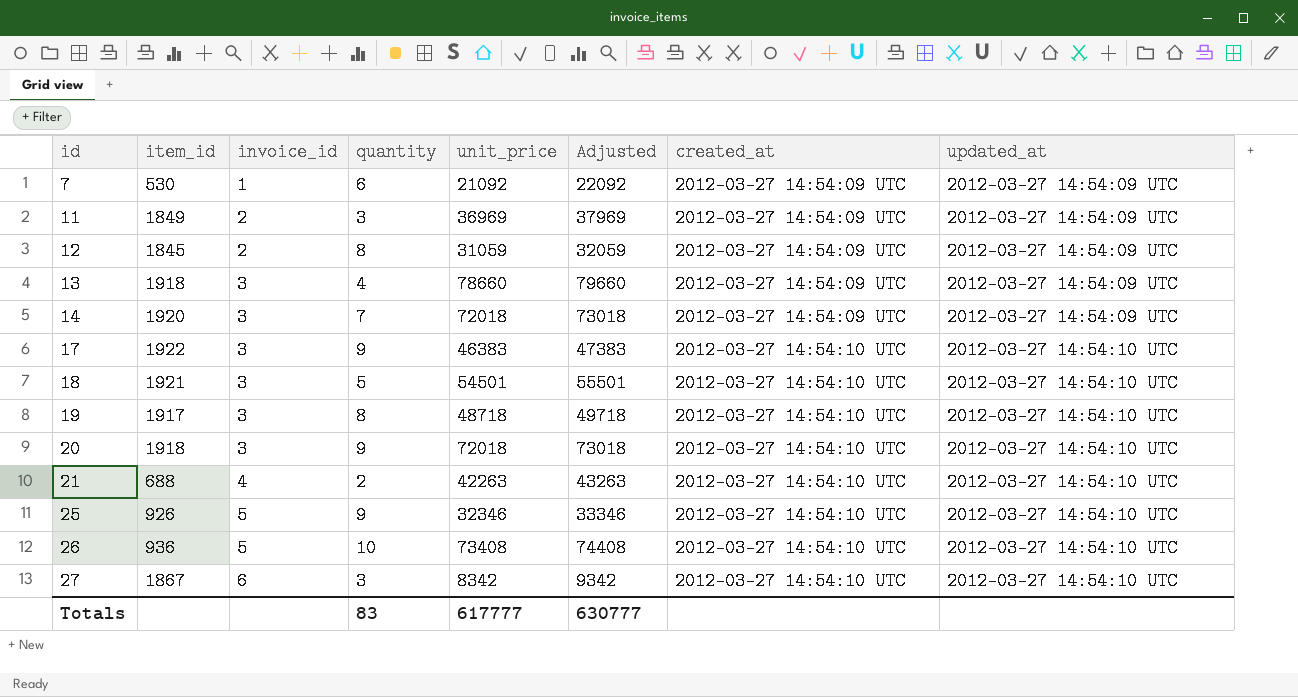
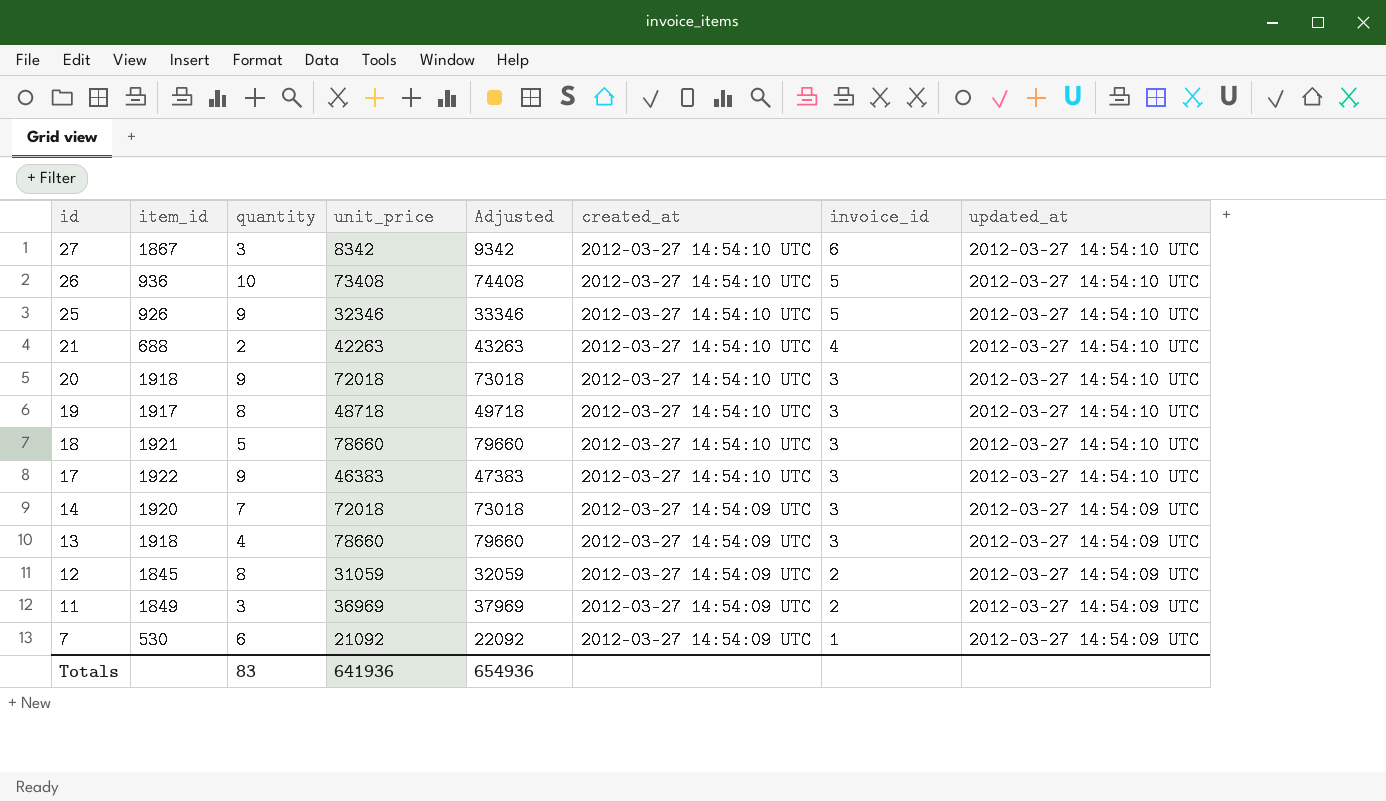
row order: id ascending -> id descending
column invoice_id | position: 3 -> 7
18 | unit_price: 54501 -> 78660
18 | Adjusted: 55501 -> 79660
Totals | unit_price: 617777 -> 641936
Totals | Adjusted: 630777 -> 654936

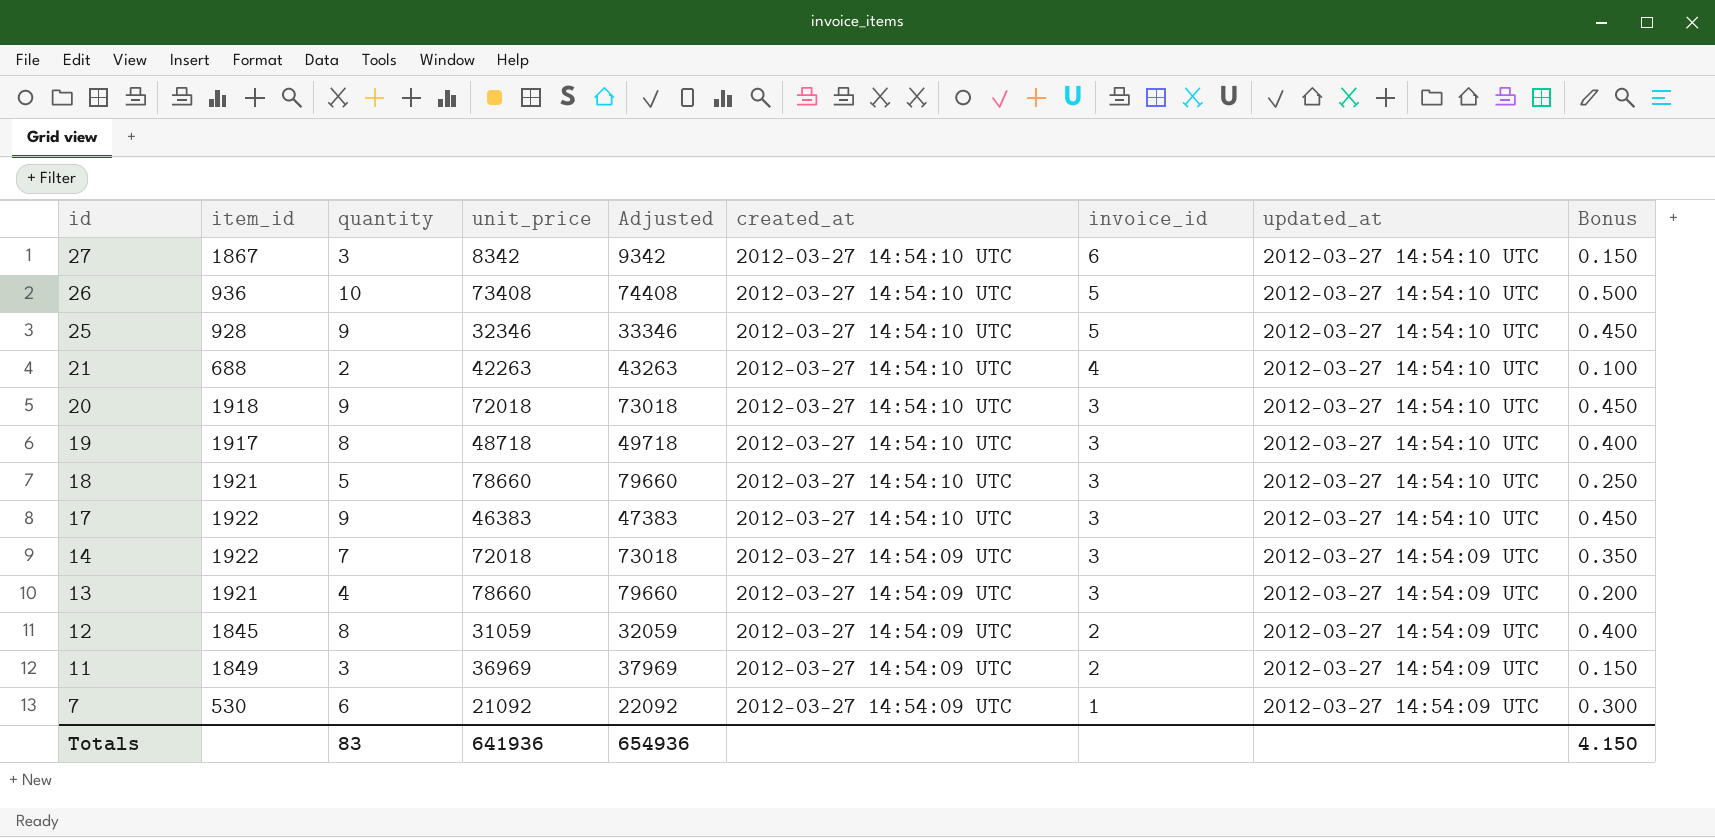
column Bonus | formula: none -> [quantity] * 0.05
25 | item_id: 926 -> 928
14 | item_id: 1920 -> 1922
13 | item_id: 1918 -> 1921

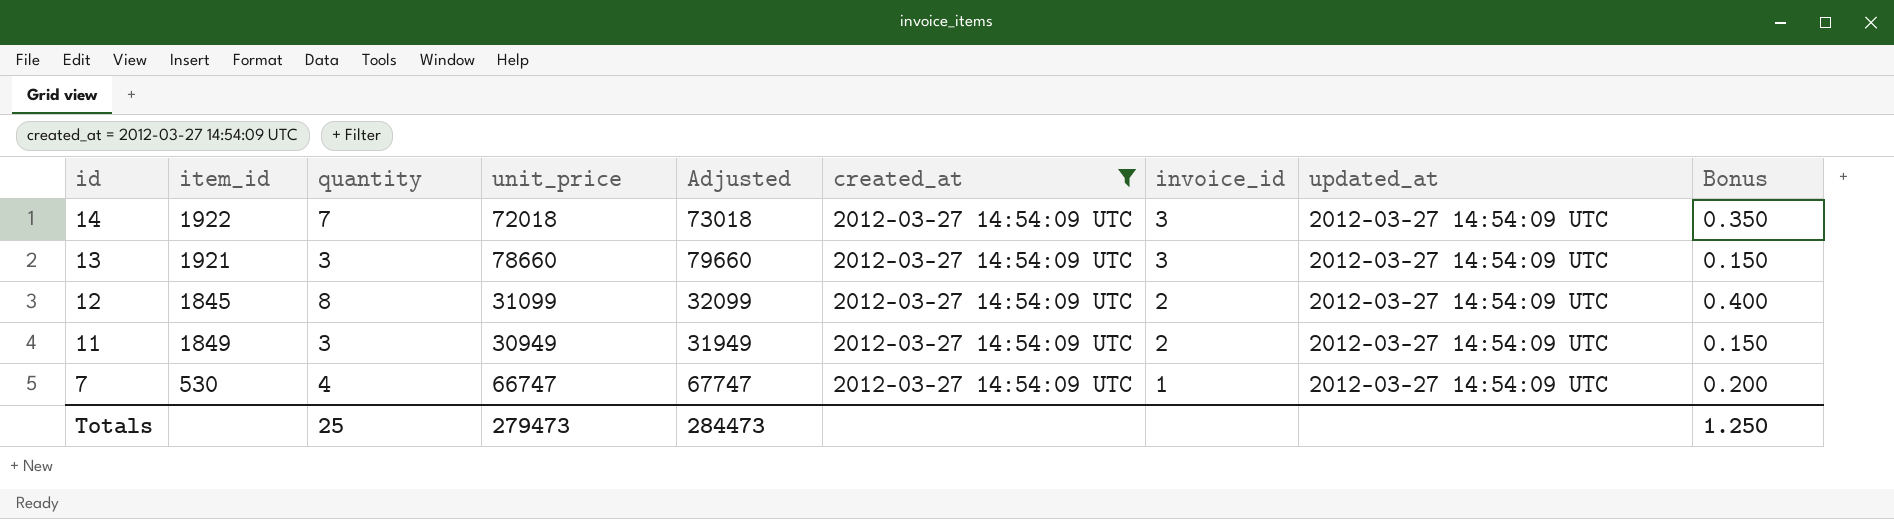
filter: none -> created_at = 2012-03-27 14:54:09 UTC
13 | quantity: 4 -> 3
13 | Bonus: 0.200 -> 0.150
12 | unit_price: 31059 -> 31099
12 | Adjusted: 32059 -> 32099
11 | unit_price: 36969 -> 30949
11 | Adjusted: 37969 -> 31949
7 | quantity: 6 -> 4
7 | unit_price: 21092 -> 66747
7 | Adjusted: 22092 -> 67747
7 | Bonus: 0.300 -> 0.200
Totals | quantity: 83 -> 25
Totals | unit_price: 641936 -> 279473
Totals | Adjusted: 654936 -> 284473
Totals | Bonus: 4.150 -> 1.250

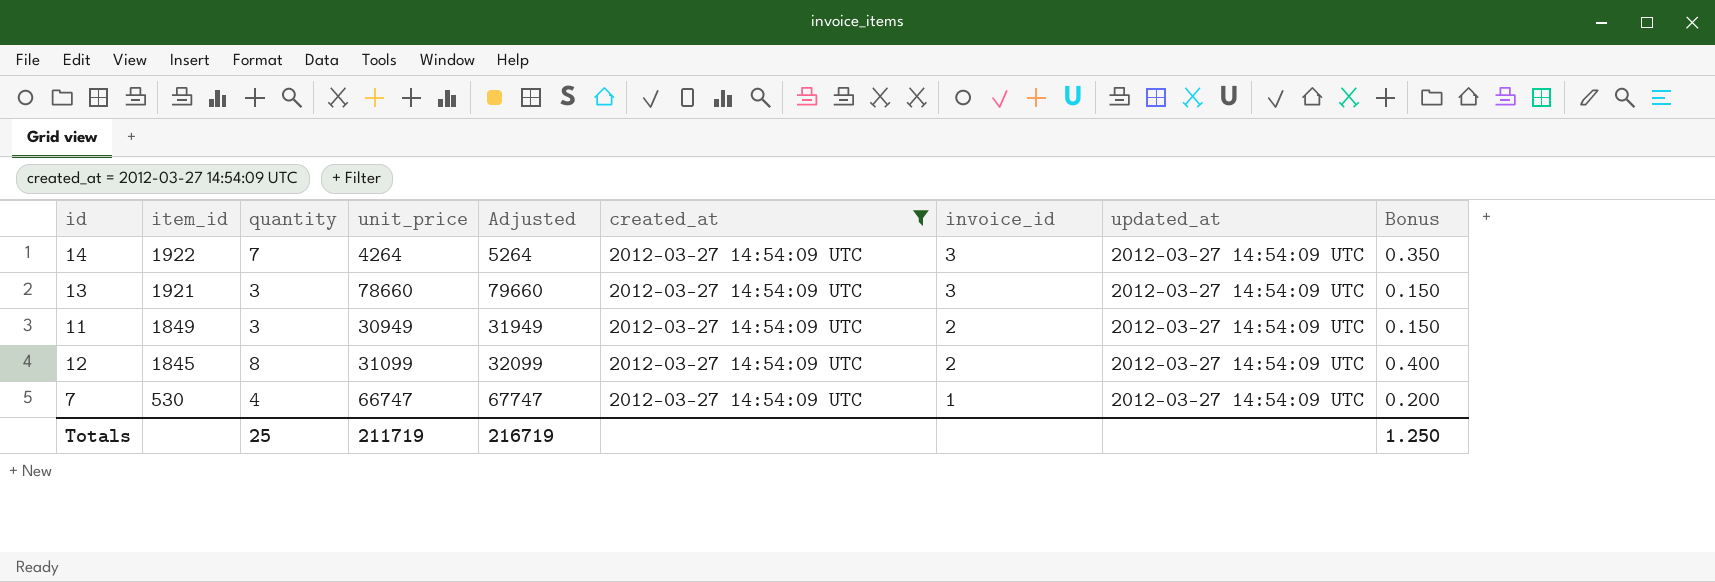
row order: id descending -> item_id descending
14 | unit_price: 72018 -> 4264
14 | Adjusted: 73018 -> 5264
Totals | unit_price: 279473 -> 211719
Totals | Adjusted: 284473 -> 216719

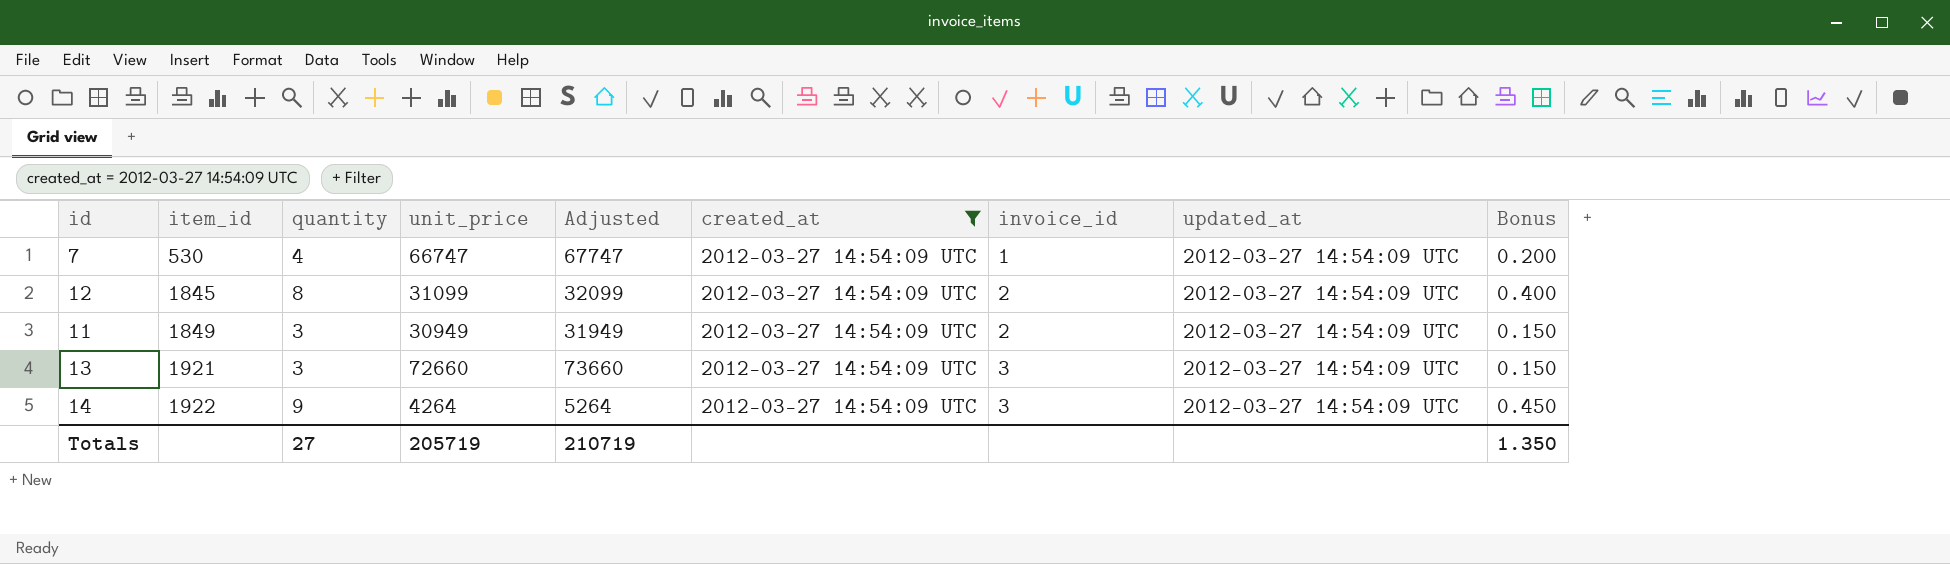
row order: item_id descending -> item_id ascending
13 | unit_price: 78660 -> 72660
13 | Adjusted: 79660 -> 73660
14 | quantity: 7 -> 9
14 | Bonus: 0.350 -> 0.450
Totals | quantity: 25 -> 27
Totals | unit_price: 211719 -> 205719
Totals | Adjusted: 216719 -> 210719
Totals | Bonus: 1.250 -> 1.350

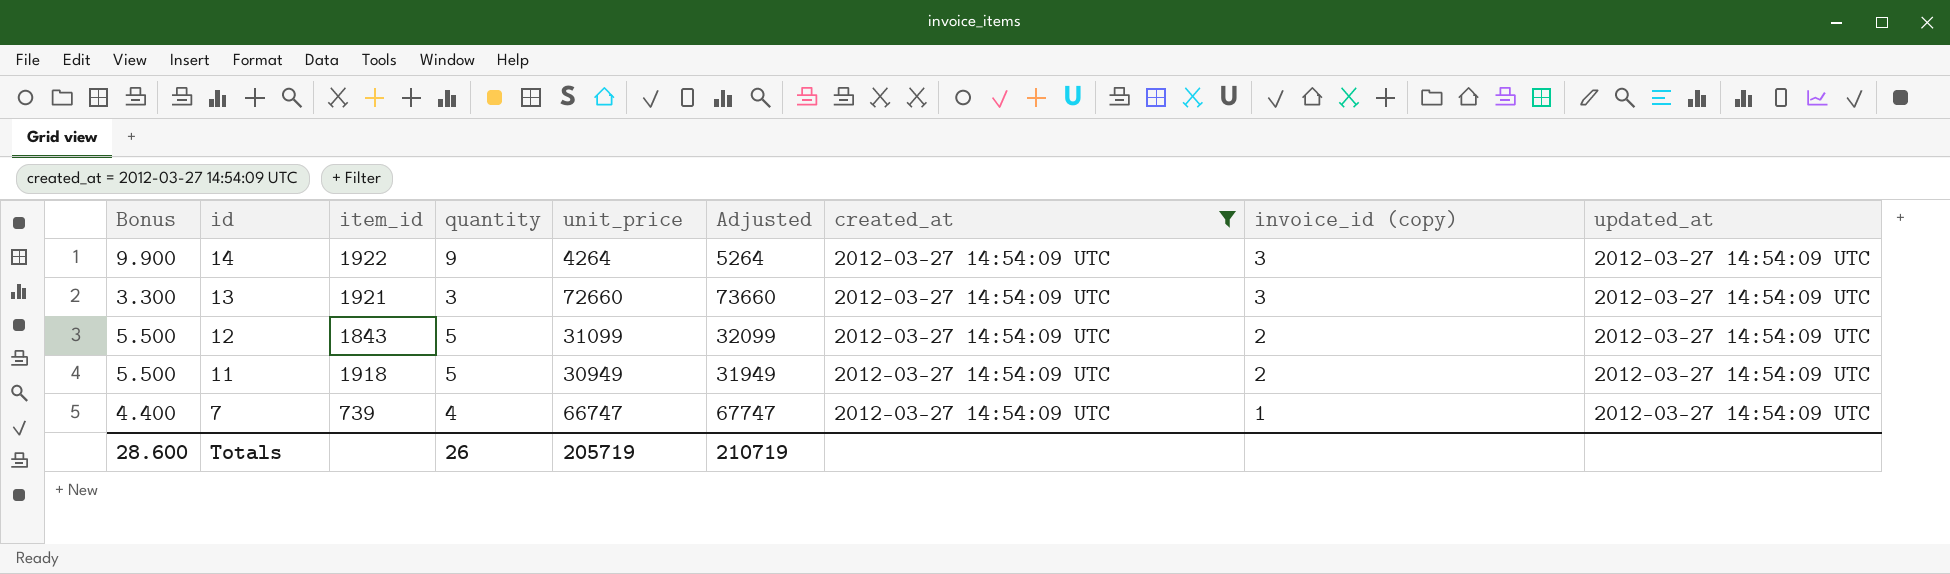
row order: item_id ascending -> id descending
column Bonus | formula: [quantity] * 0.05 -> [quantity] * 1.1
column Bonus | position: 9 -> 1
column name: invoice_id -> invoice_id (copy)
12 | item_id: 1845 -> 1843
12 | quantity: 8 -> 5
11 | item_id: 1849 -> 1918
11 | quantity: 3 -> 5
7 | item_id: 530 -> 739
Totals | Bonus: 1.350 -> 28.600
Totals | quantity: 27 -> 26

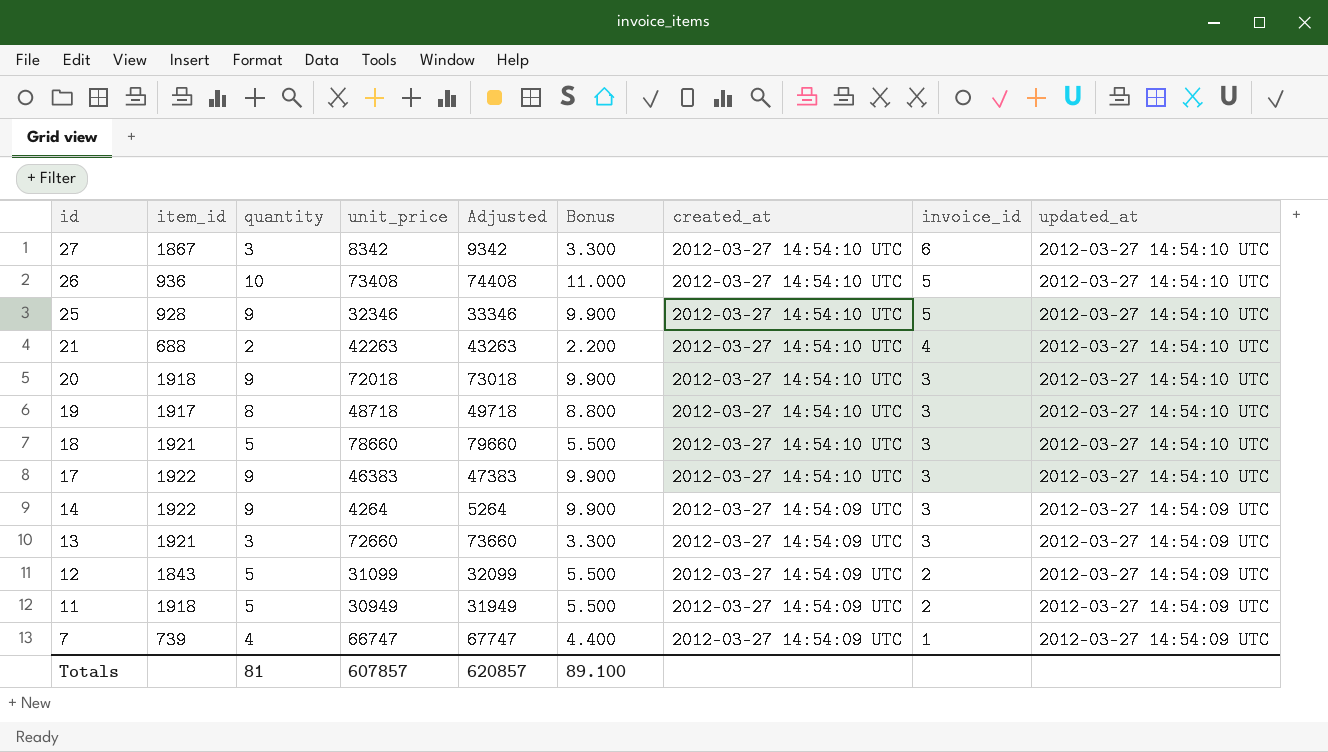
filter: created_at = 2012-03-27 14:54:09 UTC -> none
column Bonus | position: 1 -> 6
column name: invoice_id (copy) -> invoice_id
Totals | quantity: 26 -> 81
Totals | unit_price: 205719 -> 607857
Totals | Adjusted: 210719 -> 620857
Totals | Bonus: 28.600 -> 89.100

